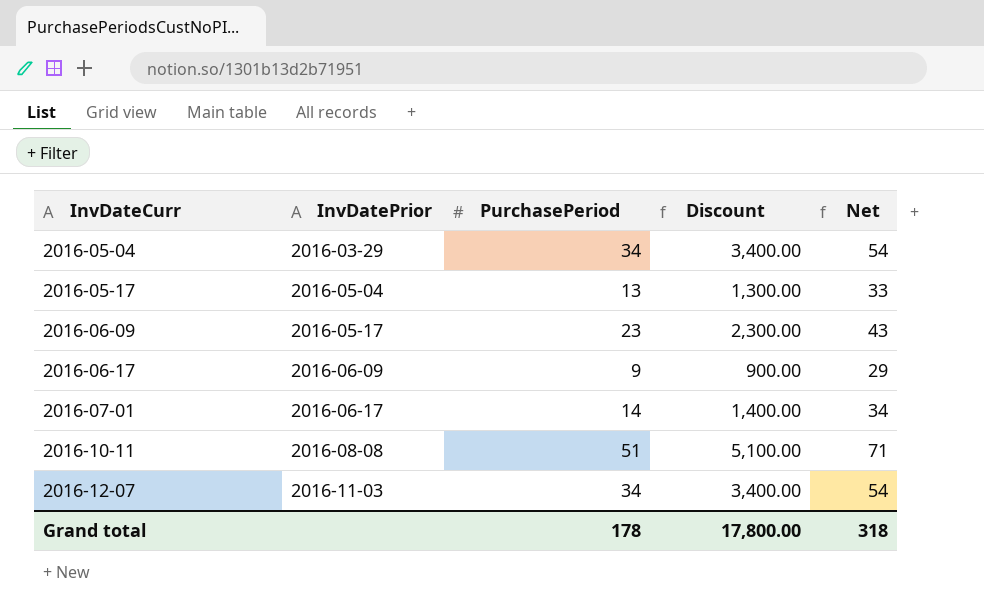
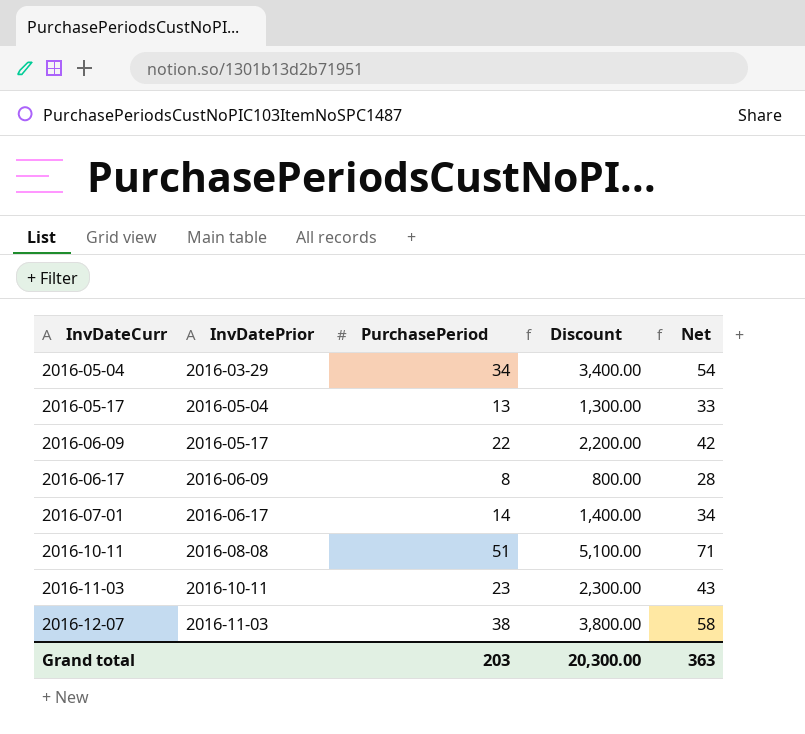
2016-06-09 | PurchasePeriod: 23 -> 22
2016-06-09 | Discount: 2,300.00 -> 2,200.00
2016-06-09 | Net: 43 -> 42
2016-06-17 | PurchasePeriod: 9 -> 8
2016-06-17 | Discount: 900.00 -> 800.00
2016-06-17 | Net: 29 -> 28
row 2016-11-03: none -> 2016-10-11 | 23 | 2,300.00 | 43
2016-12-07 | PurchasePeriod: 34 -> 38
2016-12-07 | Discount: 3,400.00 -> 3,800.00
2016-12-07 | Net: 54 -> 58
Grand total | PurchasePeriod: 178 -> 203
Grand total | Discount: 17,800.00 -> 20,300.00
Grand total | Net: 318 -> 363

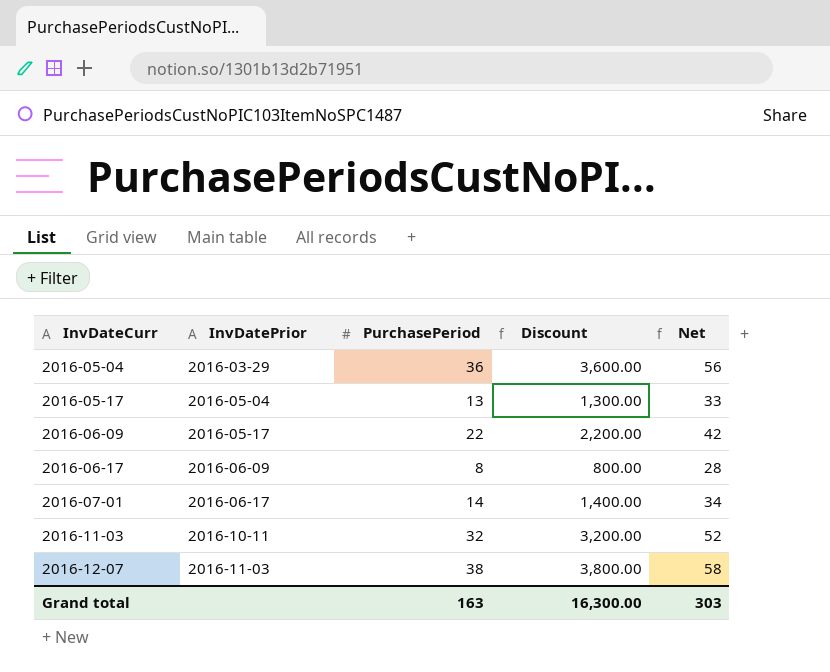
row 2016-10-11: 2016-08-08 | 51 | 5,100.00 | 71 -> none
2016-05-04 | PurchasePeriod: 34 -> 36
2016-05-04 | Discount: 3,400.00 -> 3,600.00
2016-05-04 | Net: 54 -> 56
2016-11-03 | PurchasePeriod: 23 -> 32
2016-11-03 | Discount: 2,300.00 -> 3,200.00
2016-11-03 | Net: 43 -> 52
Grand total | PurchasePeriod: 203 -> 163
Grand total | Discount: 20,300.00 -> 16,300.00
Grand total | Net: 363 -> 303

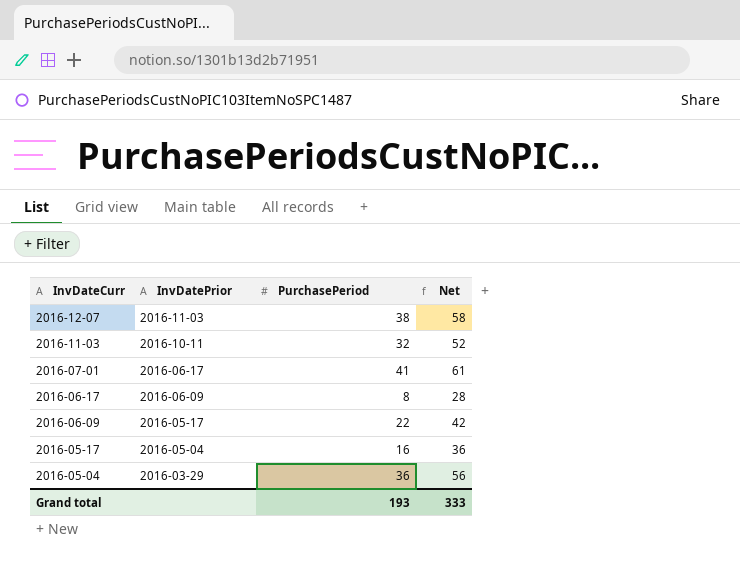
row order: InvDateCurr ascending -> InvDateCurr descending
column Discount | formula: [PurchasePeriod] * 100 -> none
2016-07-01 | PurchasePeriod: 14 -> 41
2016-07-01 | Net: 34 -> 61
2016-05-17 | PurchasePeriod: 13 -> 16
2016-05-17 | Net: 33 -> 36
Grand total | PurchasePeriod: 163 -> 193
Grand total | Net: 303 -> 333

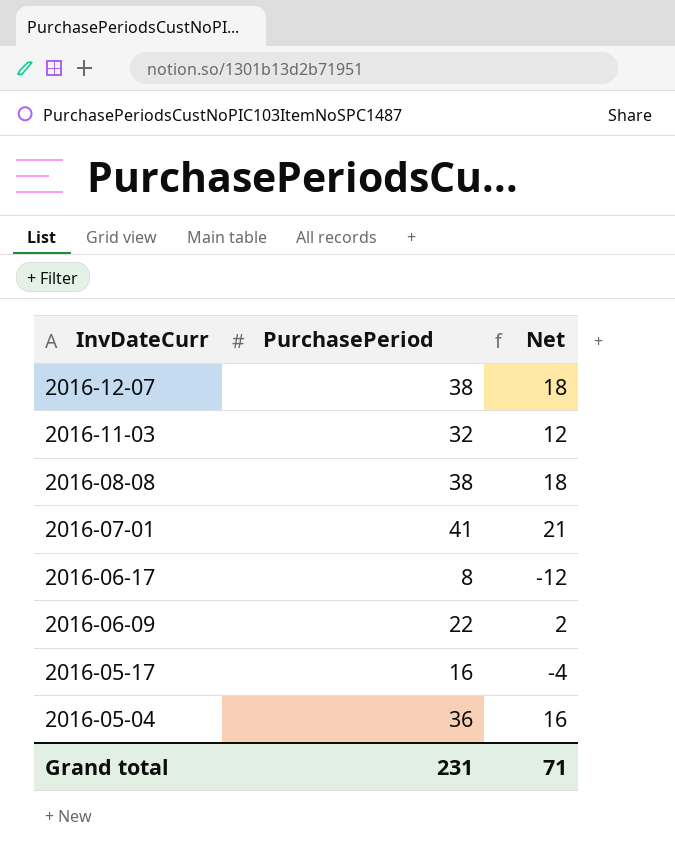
column InvDatePrior | position: 2 -> none
column Net | formula: [PurchasePeriod] + 20 -> [PurchasePeriod] - 20
row 2016-08-08: none -> 38 | 18
Grand total | PurchasePeriod: 193 -> 231
Grand total | Net: 333 -> 71

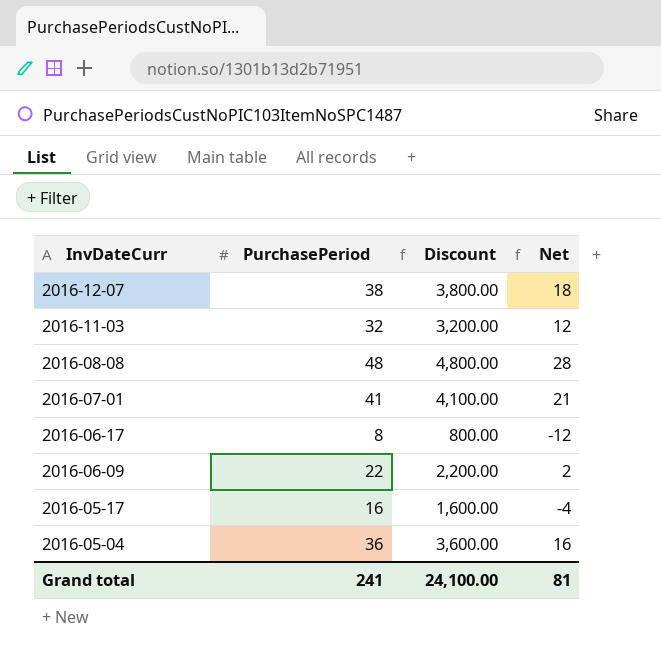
column Discount | formula: none -> [PurchasePeriod] * 100
2016-08-08 | PurchasePeriod: 38 -> 48
2016-08-08 | Net: 18 -> 28
Grand total | PurchasePeriod: 231 -> 241
Grand total | Net: 71 -> 81

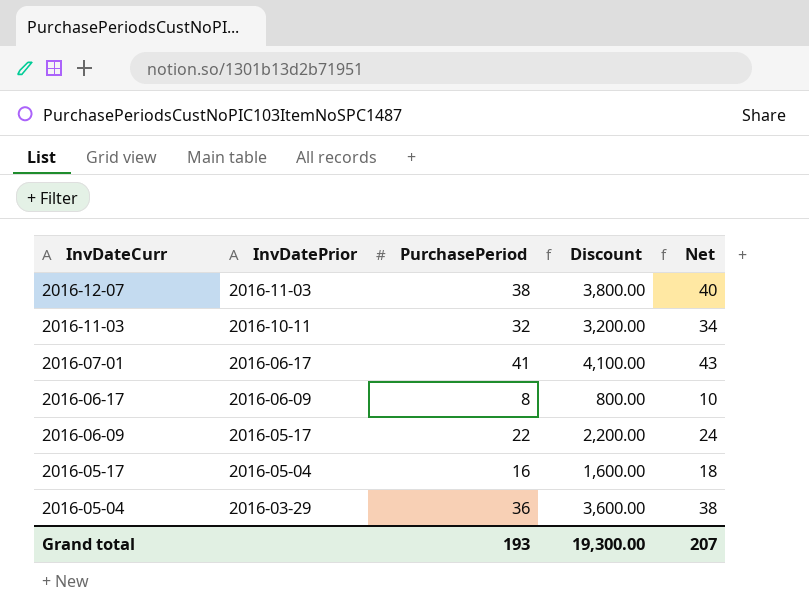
column InvDatePrior | position: none -> 2
column Net | formula: [PurchasePeriod] - 20 -> [PurchasePeriod] + 2
row 2016-08-08: 48 | 4,800.00 | 28 -> none
Grand total | PurchasePeriod: 241 -> 193
Grand total | Discount: 24,100.00 -> 19,300.00
Grand total | Net: 81 -> 207

